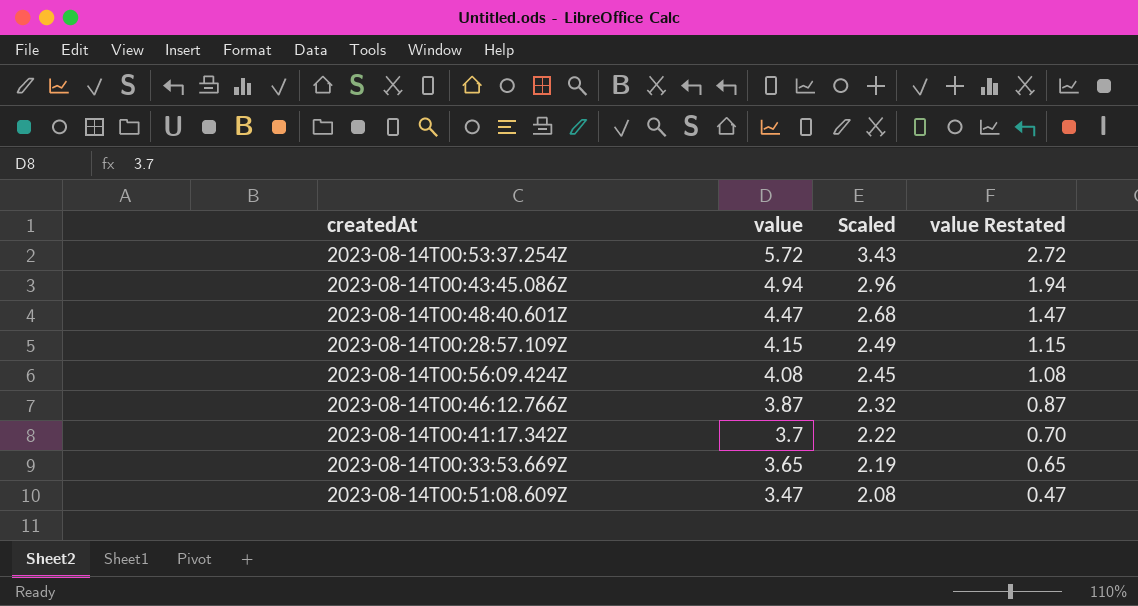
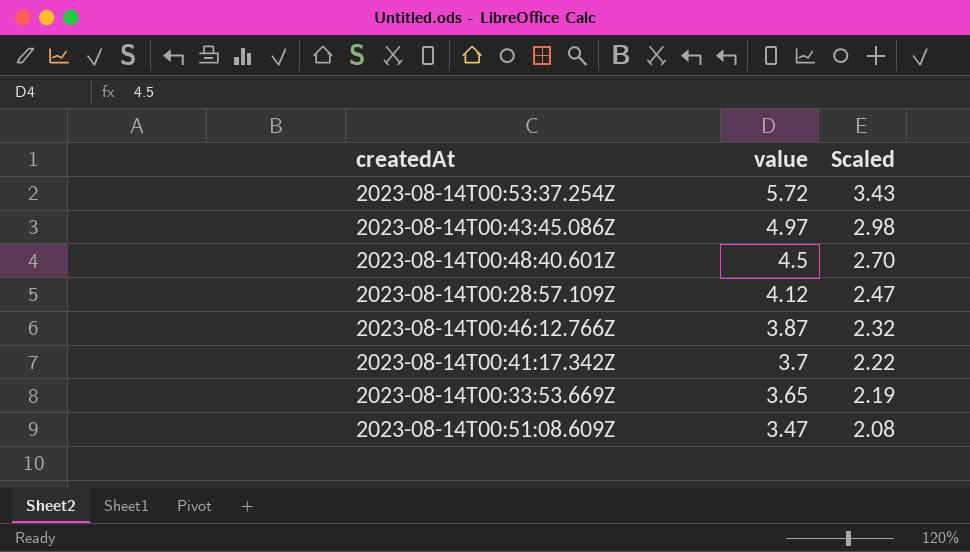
column value Restated | formula: [value] - 3 -> none
row 2023-08-14T00:56:09.424Z: 4.08 | 2.45 | 1.08 -> none
2023-08-14T00:43:45.086Z | value: 4.94 -> 4.97
2023-08-14T00:43:45.086Z | Scaled: 2.96 -> 2.98
2023-08-14T00:48:40.601Z | value: 4.47 -> 4.5
2023-08-14T00:48:40.601Z | Scaled: 2.68 -> 2.70
2023-08-14T00:28:57.109Z | value: 4.15 -> 4.12
2023-08-14T00:28:57.109Z | Scaled: 2.49 -> 2.47

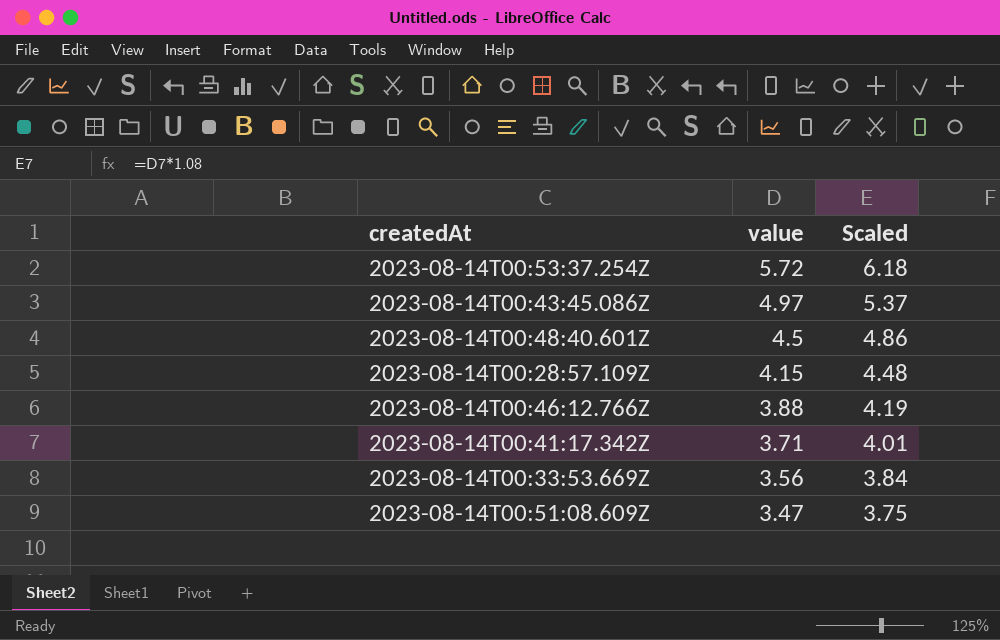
column Scaled | formula: [value] * 0.6 -> [value] * 1.08
2023-08-14T00:28:57.109Z | value: 4.12 -> 4.15
2023-08-14T00:46:12.766Z | value: 3.87 -> 3.88
2023-08-14T00:41:17.342Z | value: 3.7 -> 3.71
2023-08-14T00:33:53.669Z | value: 3.65 -> 3.56

